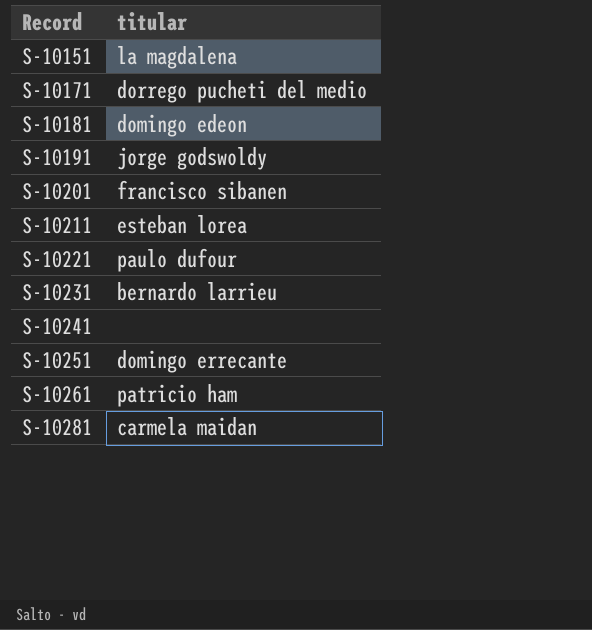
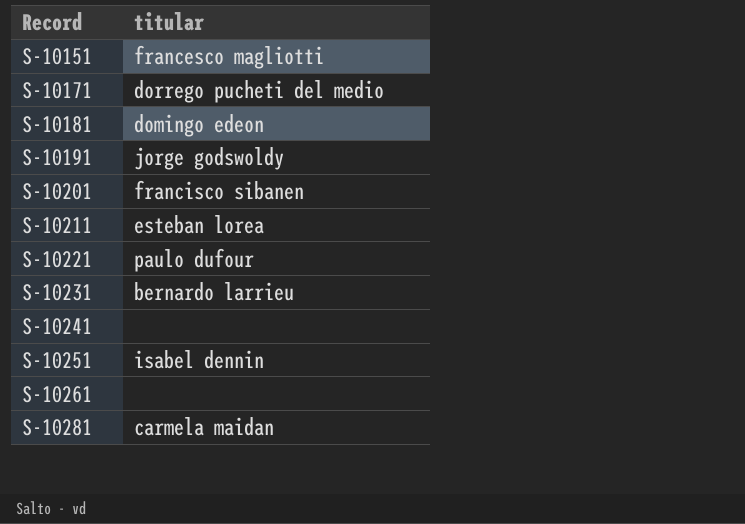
S-10151 | titular: la magdalena -> francesco magliotti
S-10251 | titular: domingo errecante -> isabel dennin
S-10261 | titular: patricio ham -> none

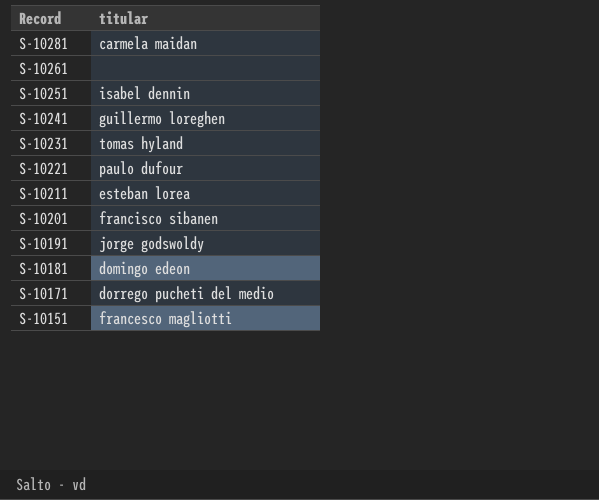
row order: Record ascending -> Record descending
S-10241 | titular: none -> guillermo loreghen
S-10231 | titular: bernardo larrieu -> tomas hyland

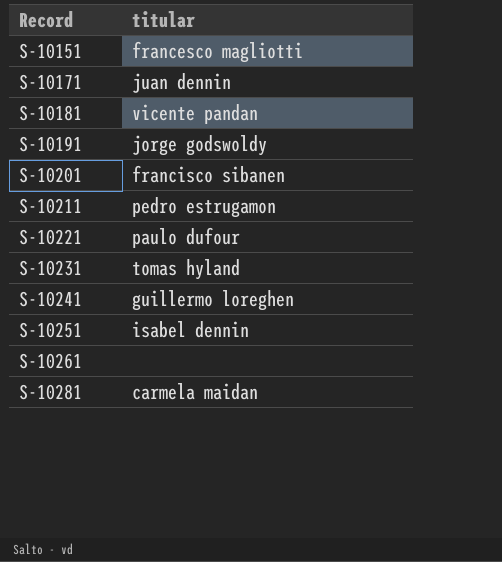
row order: Record descending -> Record ascending
S-10171 | titular: dorrego pucheti del medio -> juan dennin
S-10181 | titular: domingo edeon -> vicente pandan
S-10211 | titular: esteban lorea -> pedro estrugamon

